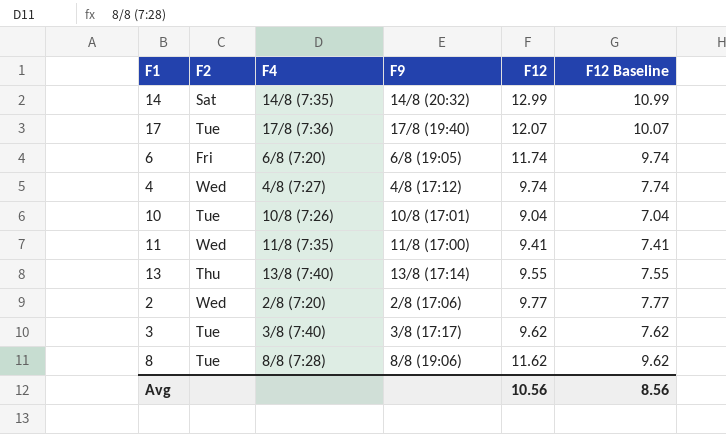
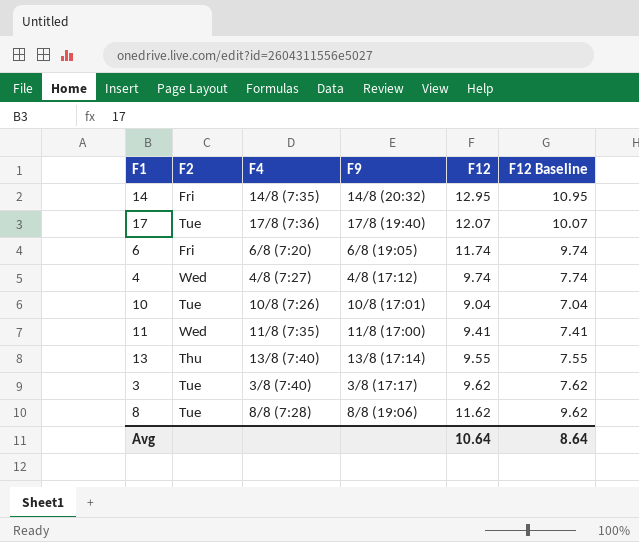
row 2: Wed | 2/8 (7:20) | 2/8 (17:06) | 9.77 | 7.77 -> none
14 | F2: Sat -> Fri
14 | F12: 12.99 -> 12.95
14 | F12 Baseline: 10.99 -> 10.95
Avg | F12: 10.56 -> 10.64
Avg | F12 Baseline: 8.56 -> 8.64

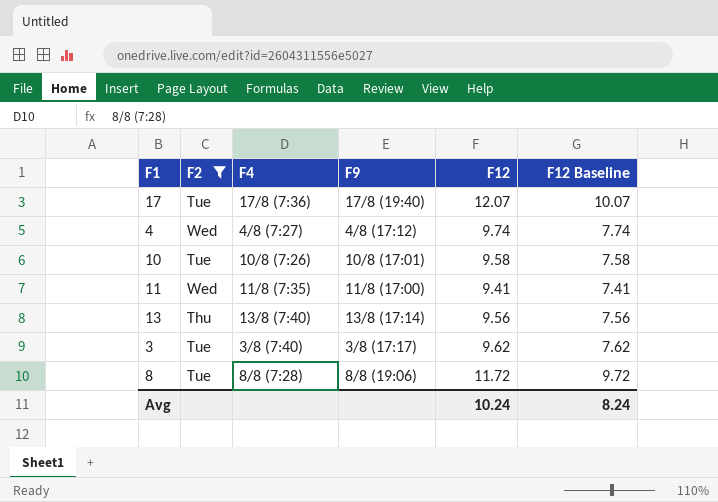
filter: none -> F2 != Fri
10 | F12: 9.04 -> 9.58
10 | F12 Baseline: 7.04 -> 7.58
13 | F12: 9.55 -> 9.56
13 | F12 Baseline: 7.55 -> 7.56
8 | F12: 11.62 -> 11.72
8 | F12 Baseline: 9.62 -> 9.72
Avg | F12: 10.64 -> 10.24
Avg | F12 Baseline: 8.64 -> 8.24

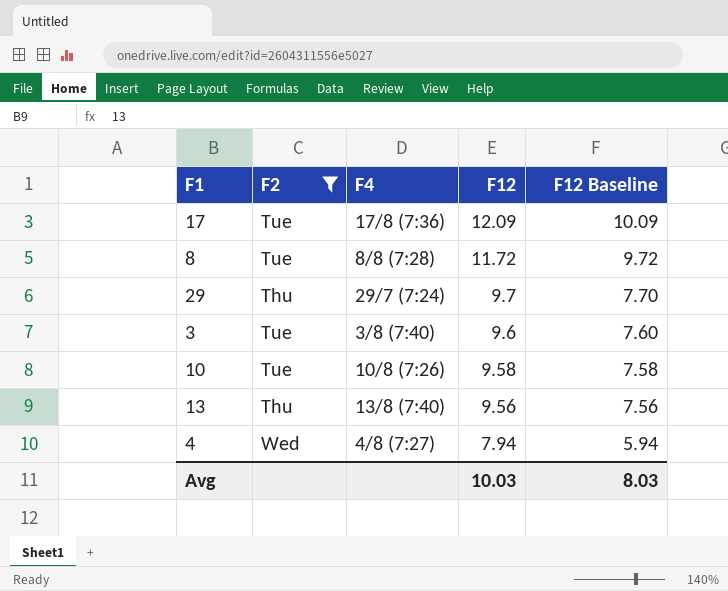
row order: none -> F12 descending
column F9 | position: 4 -> none
row 11: Wed | 11/8 (7:35) | 11/8 (17:00) | 9.41 | 7.41 -> none
17 | F12: 12.07 -> 12.09
17 | F12 Baseline: 10.07 -> 10.09
row 29: none -> Thu | 29/7 (7:24) | 9.7 | 7.70
3 | F12: 9.62 -> 9.6
3 | F12 Baseline: 7.62 -> 7.60
4 | F12: 9.74 -> 7.94
4 | F12 Baseline: 7.74 -> 5.94
Avg | F12: 10.24 -> 10.03
Avg | F12 Baseline: 8.24 -> 8.03

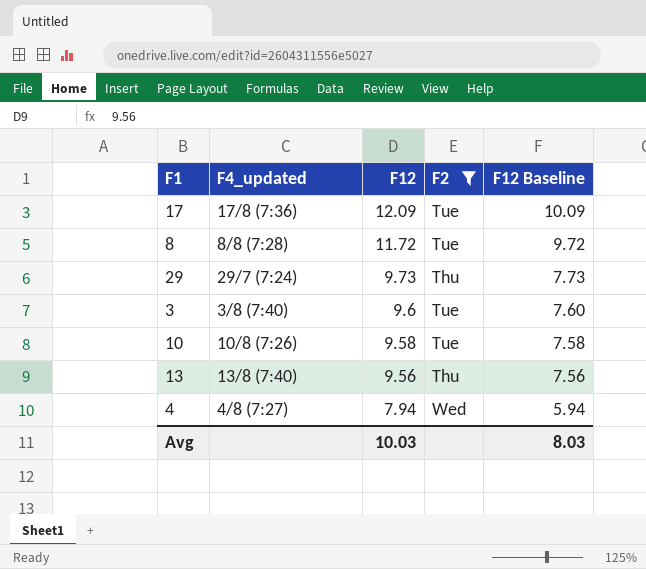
column name: F4 -> F4_updated
column F2 | position: 2 -> 4
29 | F12: 9.7 -> 9.73
29 | F12 Baseline: 7.70 -> 7.73

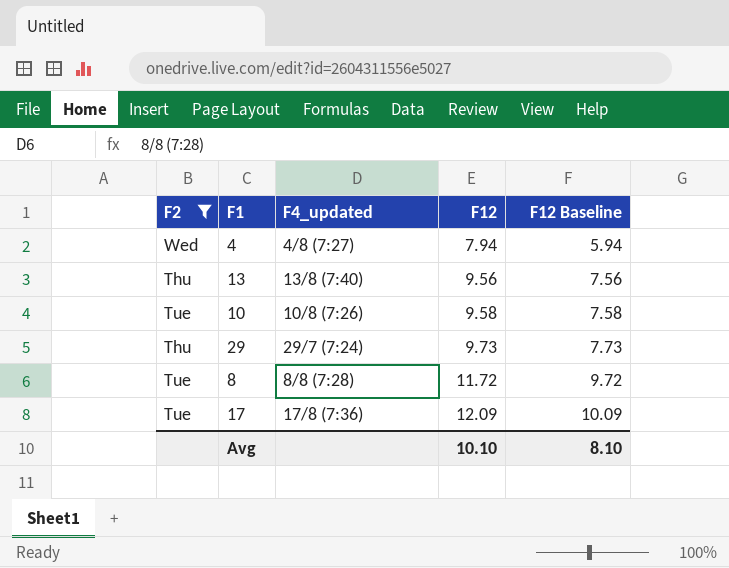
row order: F12 descending -> F12 ascending
column F2 | position: 4 -> 1
row 3: 3/8 (7:40) | 9.6 | Tue | 7.60 -> none
Avg | F12: 10.03 -> 10.10
Avg | F12 Baseline: 8.03 -> 8.10

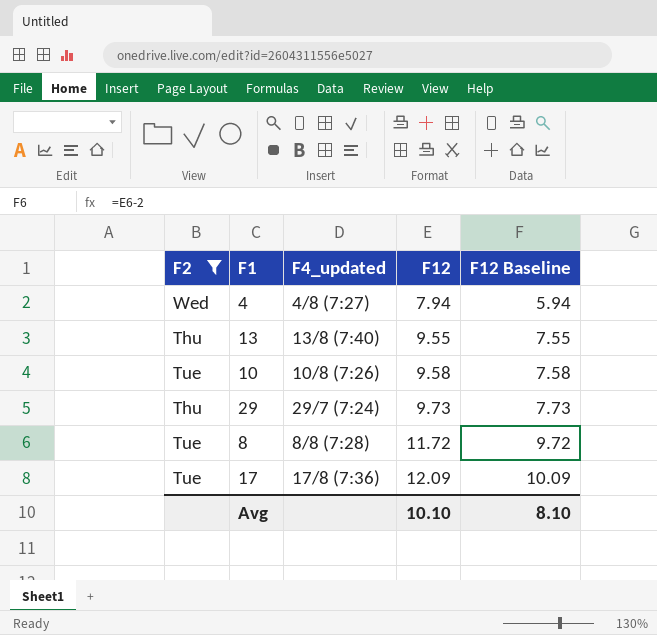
13 | F12: 9.56 -> 9.55
13 | F12 Baseline: 7.56 -> 7.55

